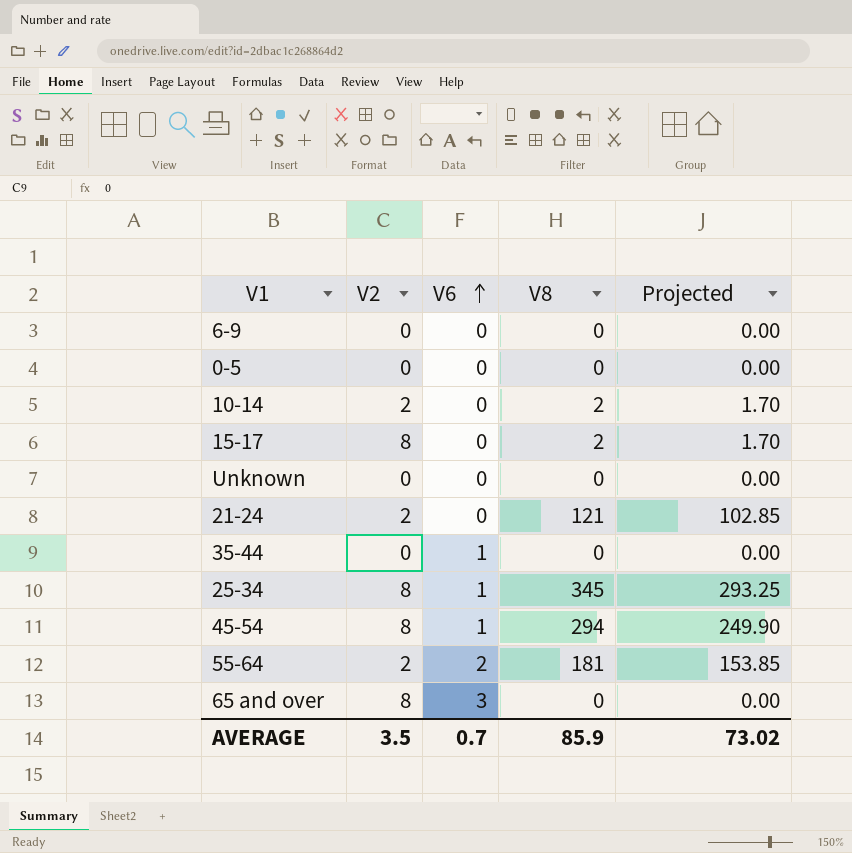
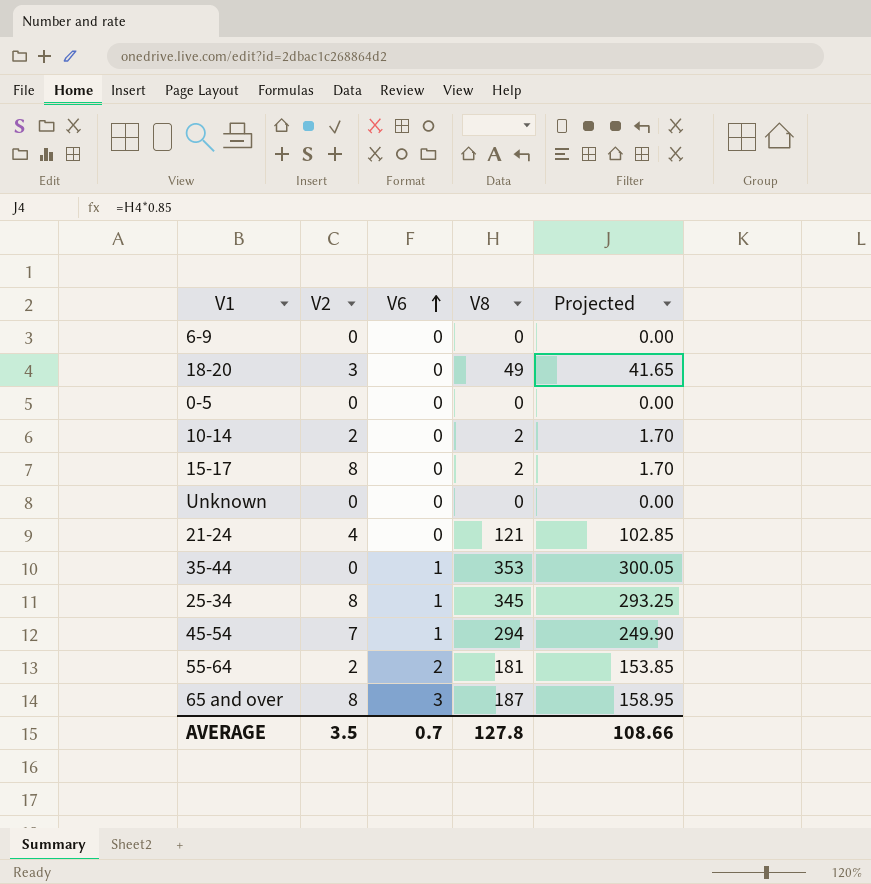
row 18-20: none -> 3 | 0 | 49 | 41.65
21-24 | V2: 2 -> 4
35-44 | V8: 0 -> 353
35-44 | Projected: 0.00 -> 300.05
45-54 | V2: 8 -> 7
65 and over | V8: 0 -> 187
65 and over | Projected: 0.00 -> 158.95
AVERAGE | V8: 85.9 -> 127.8
AVERAGE | Projected: 73.02 -> 108.66

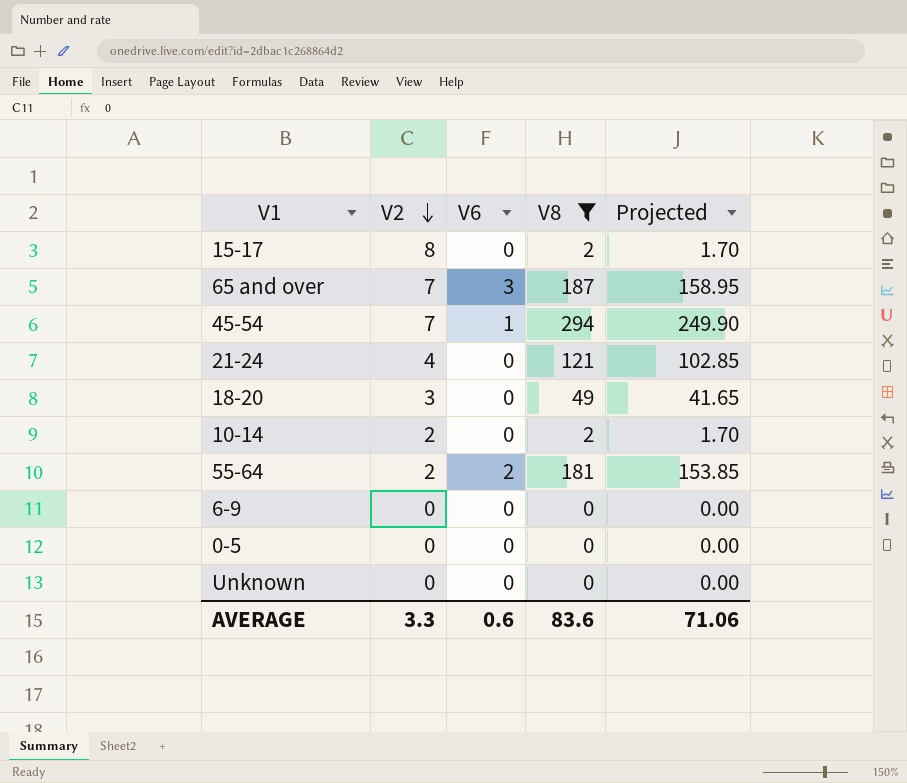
filter: none -> V8 <= 294
row order: V6 ascending -> V2 descending
65 and over | V2: 8 -> 7
AVERAGE | V2: 3.5 -> 3.3
AVERAGE | V6: 0.7 -> 0.6
AVERAGE | V8: 127.8 -> 83.6
AVERAGE | Projected: 108.66 -> 71.06

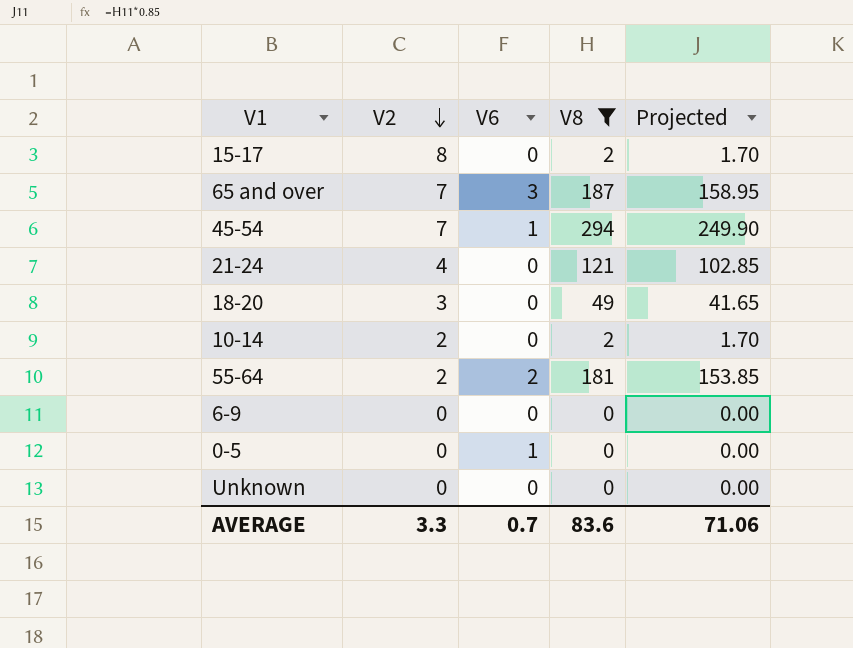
0-5 | V6: 0 -> 1
AVERAGE | V6: 0.6 -> 0.7

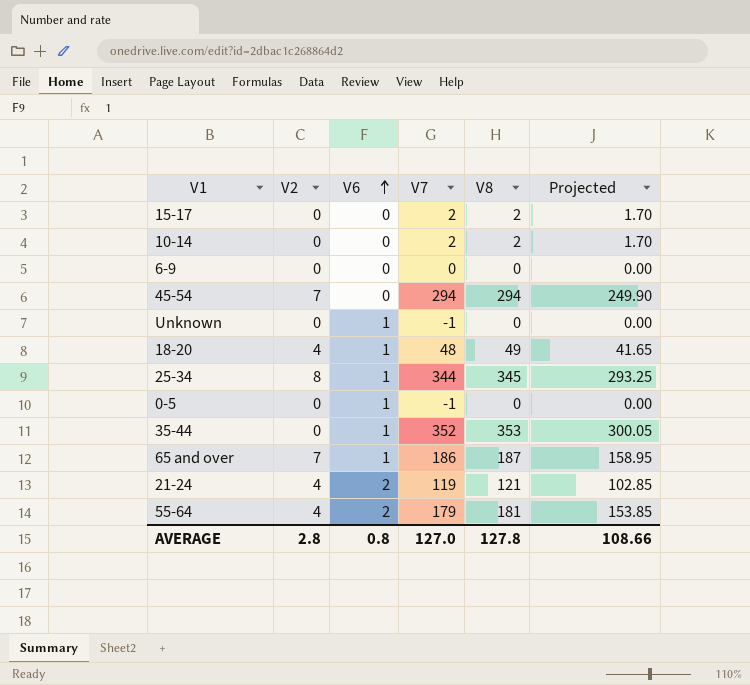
filter: V8 <= 294 -> none
row order: V2 descending -> V6 ascending
column V7 | formula: none -> [V8] - [V6]
15-17 | V2: 8 -> 0
10-14 | V2: 2 -> 0
45-54 | V6: 1 -> 0
Unknown | V6: 0 -> 1
18-20 | V2: 3 -> 4
18-20 | V6: 0 -> 1
65 and over | V6: 3 -> 1
21-24 | V6: 0 -> 2
55-64 | V2: 2 -> 4
AVERAGE | V2: 3.3 -> 2.8
AVERAGE | V6: 0.7 -> 0.8
AVERAGE | V8: 83.6 -> 127.8
AVERAGE | Projected: 71.06 -> 108.66

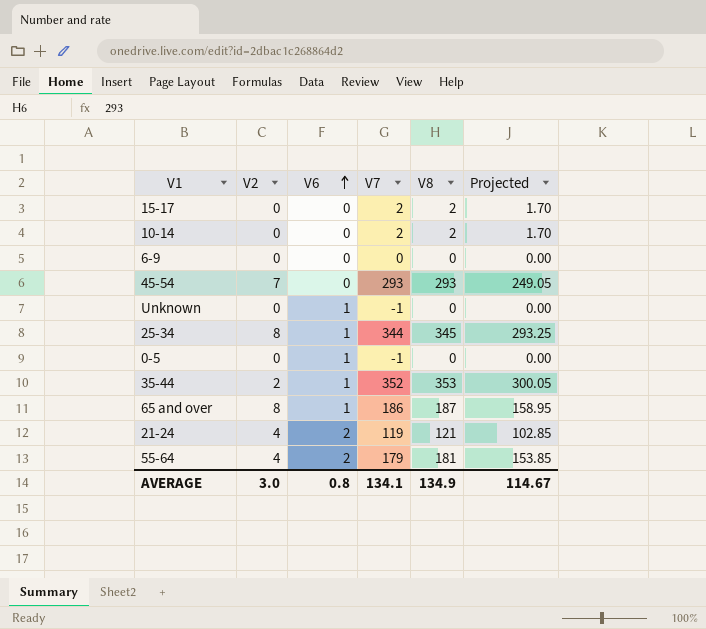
row 18-20: 4 | 1 | 48 | 49 | 41.65 -> none
45-54 | V7: 294 -> 293
45-54 | V8: 294 -> 293
45-54 | Projected: 249.90 -> 249.05
35-44 | V2: 0 -> 2
65 and over | V2: 7 -> 8
AVERAGE | V2: 2.8 -> 3.0
AVERAGE | V7: 127.0 -> 134.1
AVERAGE | V8: 127.8 -> 134.9
AVERAGE | Projected: 108.66 -> 114.67

